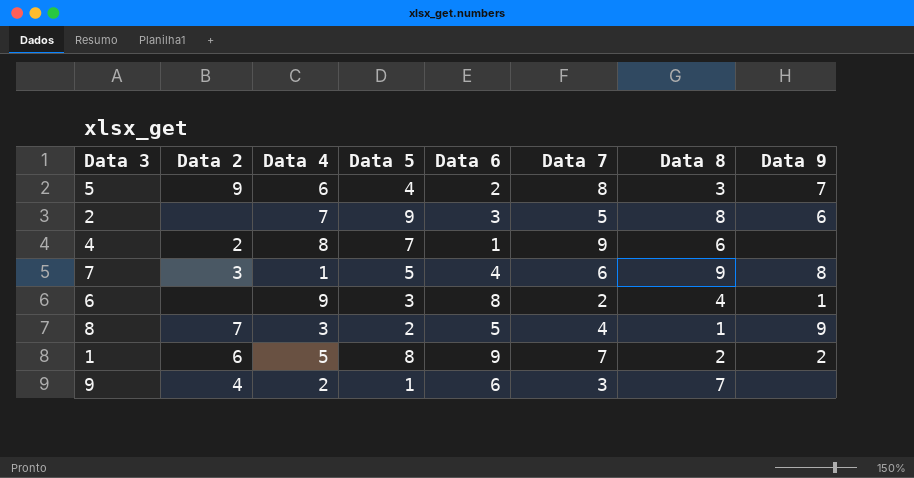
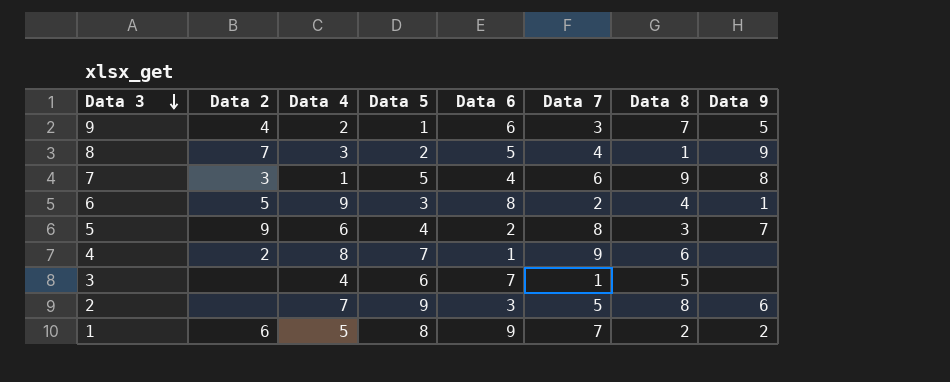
row order: none -> Data 3 descending
9 | Data 9: none -> 5
6 | Data 2: none -> 5
row 3: none -> none | 4 | 6 | 7 | 1 | 5 | none

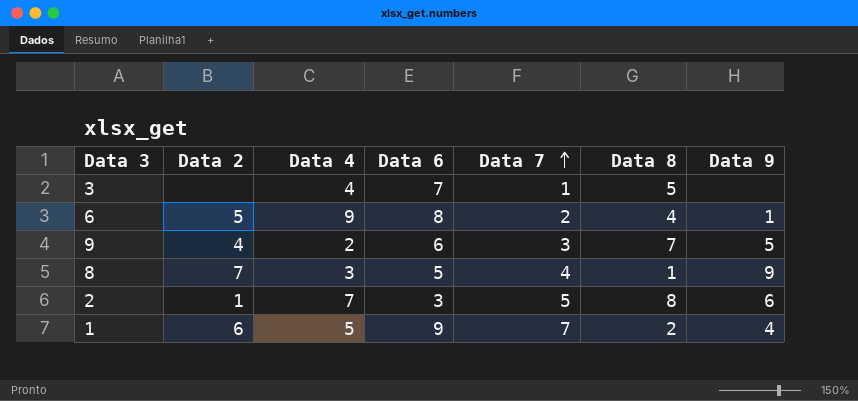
row order: Data 3 descending -> Data 7 ascending
column Data 5 | position: 4 -> none
row 7: 3 | 1 | 5 | 4 | 6 | 9 | 8 -> none
row 5: 9 | 6 | 4 | 2 | 8 | 3 | 7 -> none
row 4: 2 | 8 | 7 | 1 | 9 | 6 | none -> none
2 | Data 2: none -> 1
1 | Data 9: 2 -> 4

